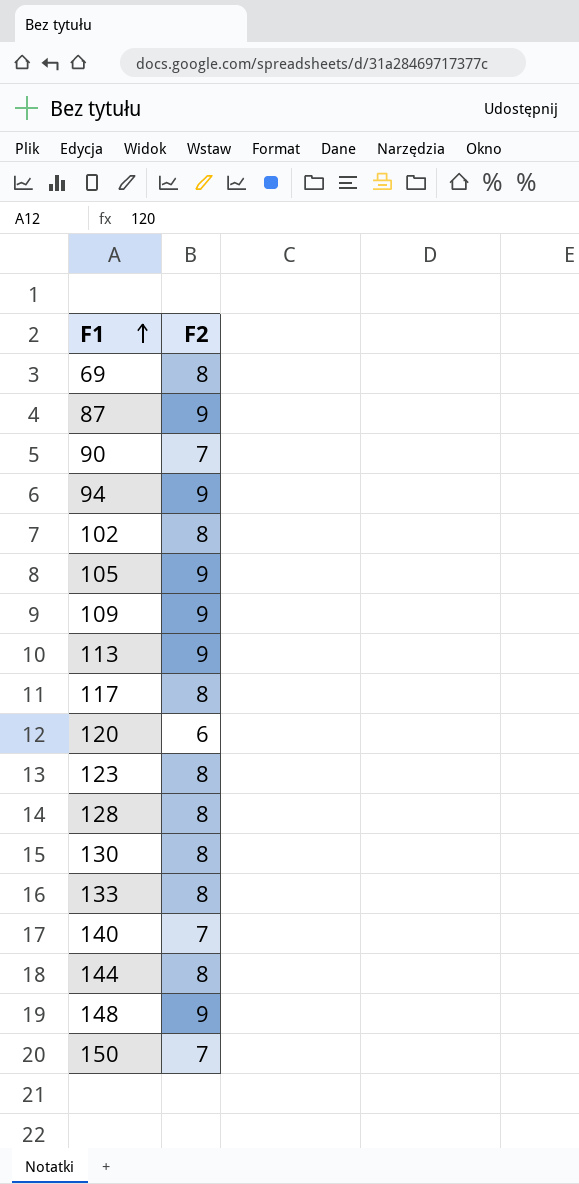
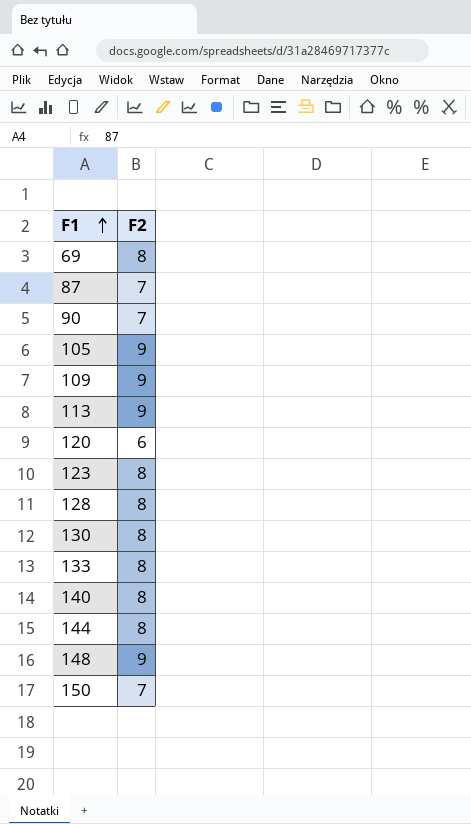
row 94: 9 -> none
row 102: 8 -> none
row 117: 8 -> none
87 | F2: 9 -> 7
140 | F2: 7 -> 8

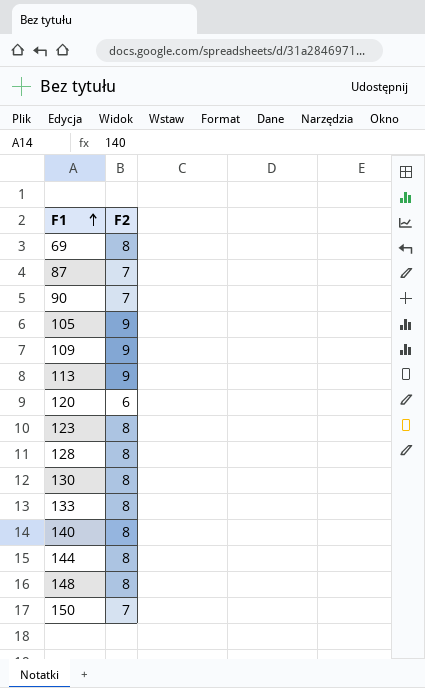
148 | F2: 9 -> 8

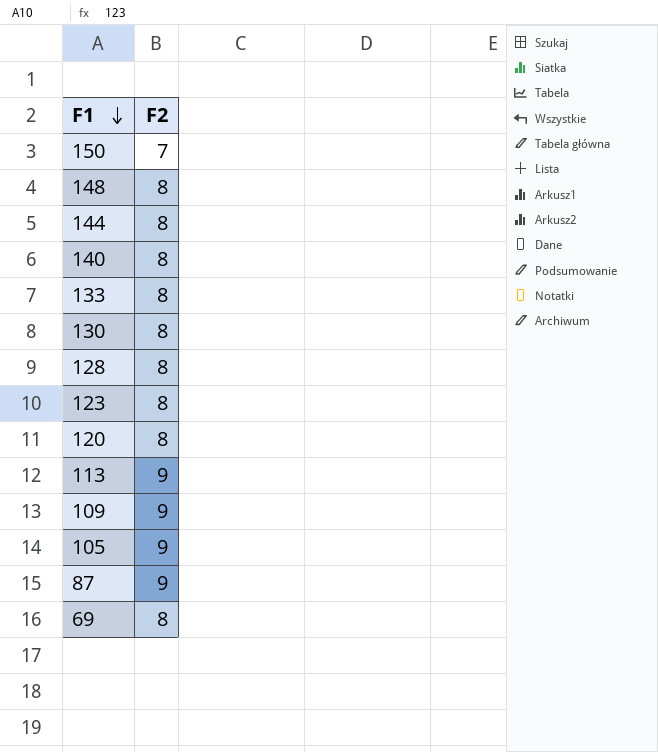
row order: F1 ascending -> F1 descending
row 90: 7 -> none
120 | F2: 6 -> 8
87 | F2: 7 -> 9

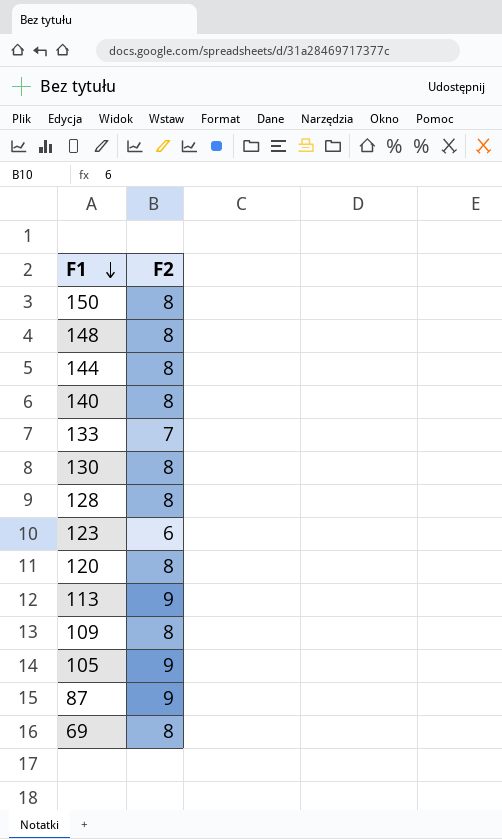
150 | F2: 7 -> 8
133 | F2: 8 -> 7
123 | F2: 8 -> 6
109 | F2: 9 -> 8

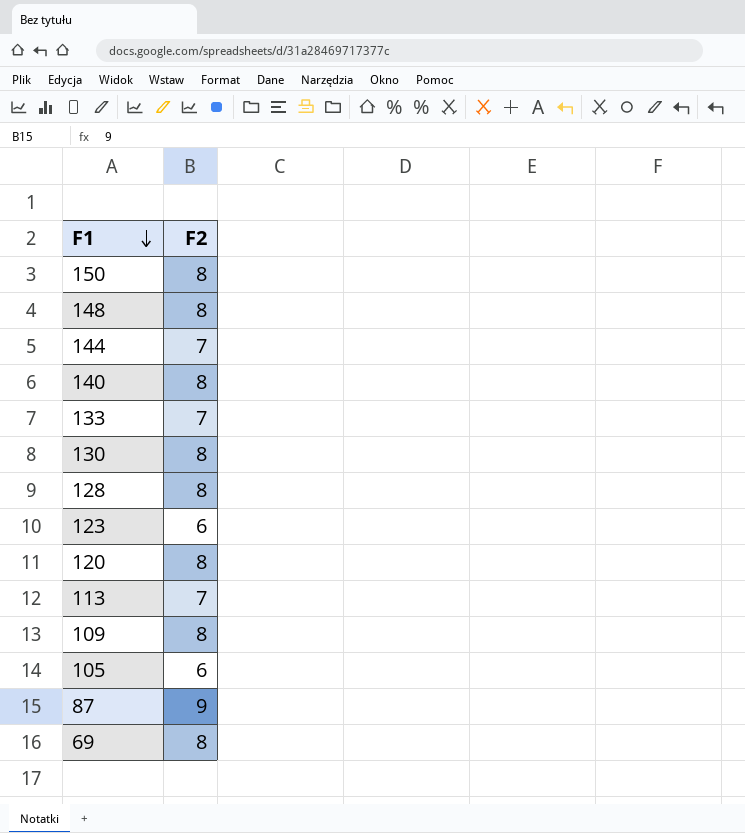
144 | F2: 8 -> 7
113 | F2: 9 -> 7
105 | F2: 9 -> 6

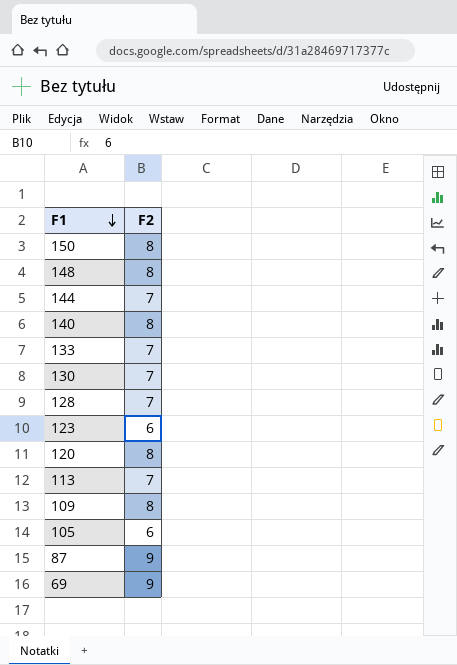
130 | F2: 8 -> 7
128 | F2: 8 -> 7
69 | F2: 8 -> 9

